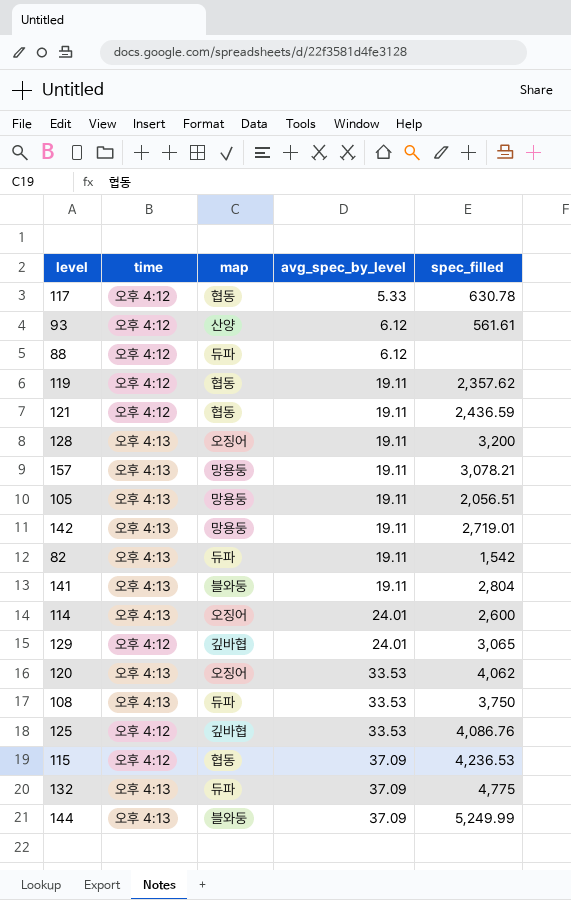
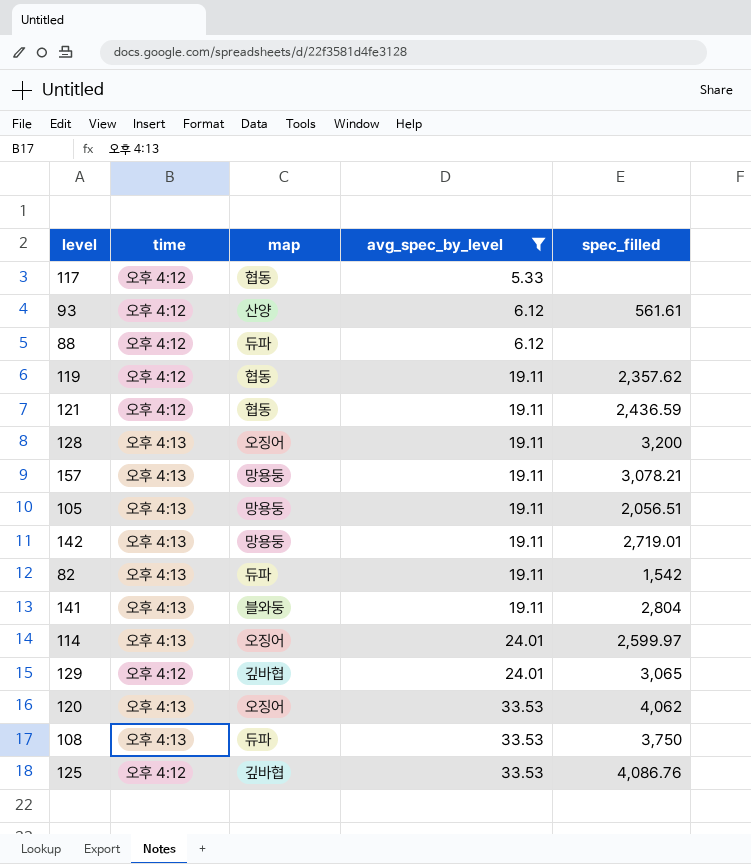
filter: none -> avg_spec_by_level != 37.09
117 | spec_filled: 630.78 -> none
114 | spec_filled: 2,600 -> 2,599.97

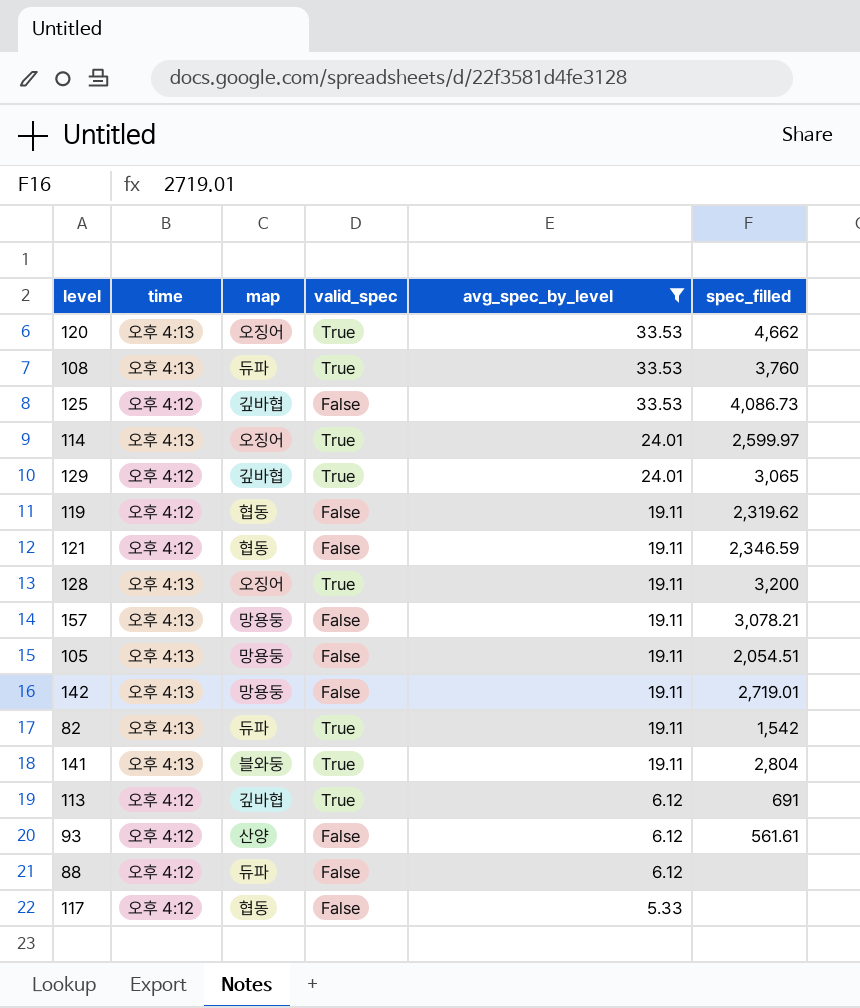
row order: avg_spec_by_level ascending -> avg_spec_by_level descending
column valid_spec | position: none -> 4
120 | spec_filled: 4,062 -> 4,662
108 | spec_filled: 3,750 -> 3,760
125 | spec_filled: 4,086.76 -> 4,086.73
119 | spec_filled: 2,357.62 -> 2,319.62
121 | spec_filled: 2,436.59 -> 2,346.59
105 | spec_filled: 2,056.51 -> 2,054.51
row 113: none -> 오후 4:12 | 깊바협 | True | 6.12 | 691

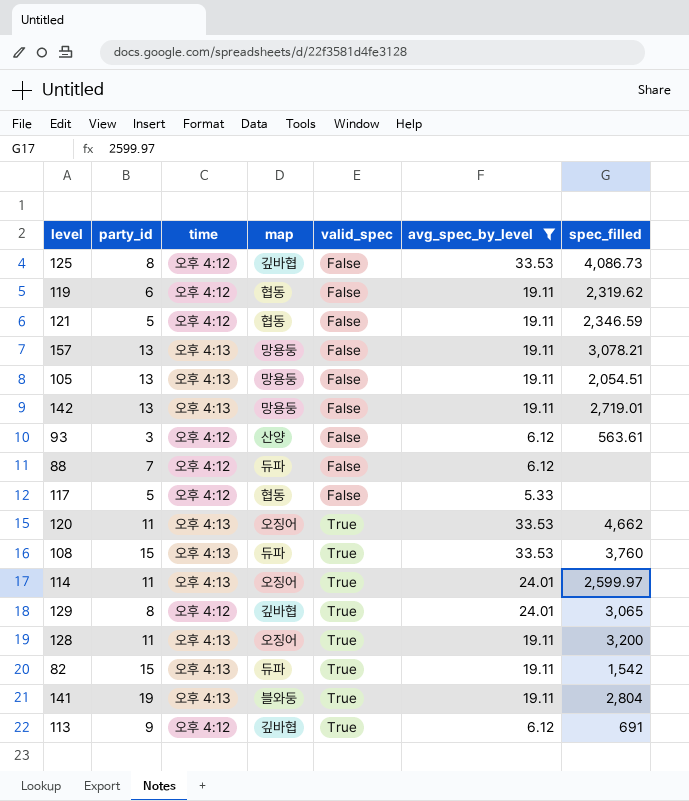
row order: avg_spec_by_level descending -> valid_spec ascending
column party_id | position: none -> 2
93 | spec_filled: 561.61 -> 563.61

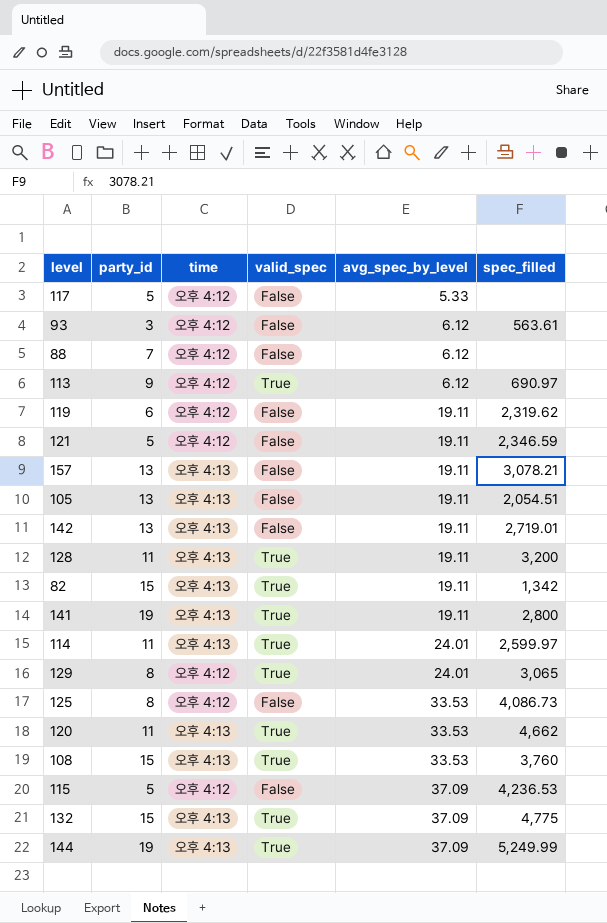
filter: avg_spec_by_level != 37.09 -> none
row order: valid_spec ascending -> avg_spec_by_level ascending
column map | position: 4 -> none
113 | spec_filled: 691 -> 690.97
82 | spec_filled: 1,542 -> 1,342
141 | spec_filled: 2,804 -> 2,800

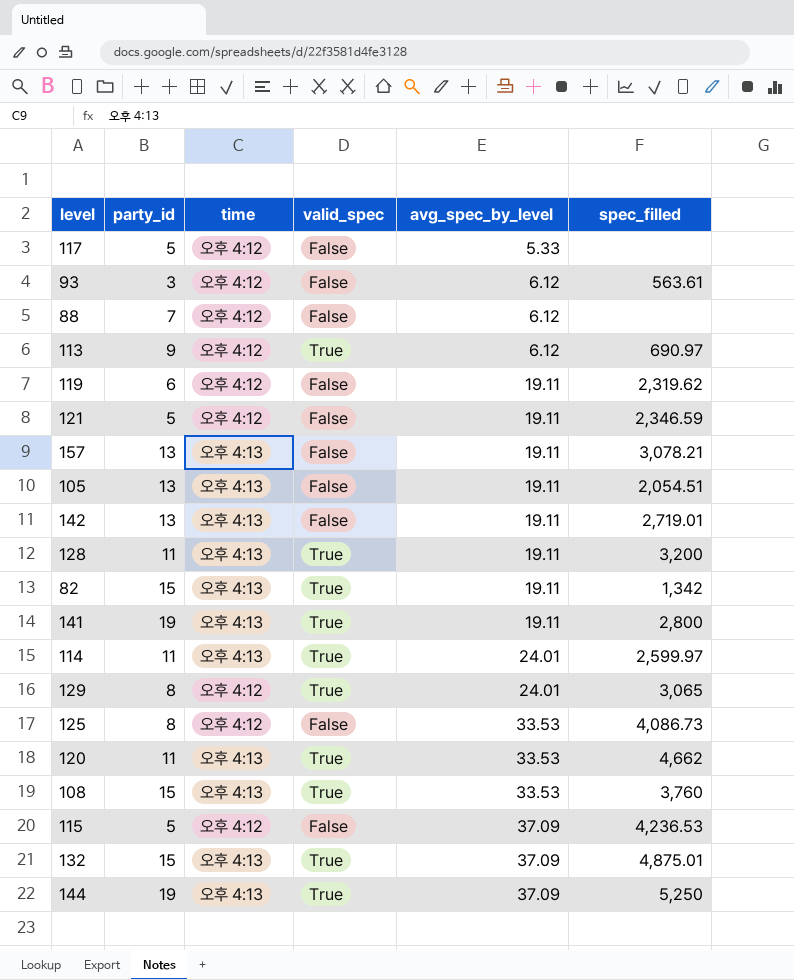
132 | spec_filled: 4,775 -> 4,875.01
144 | spec_filled: 5,249.99 -> 5,250

